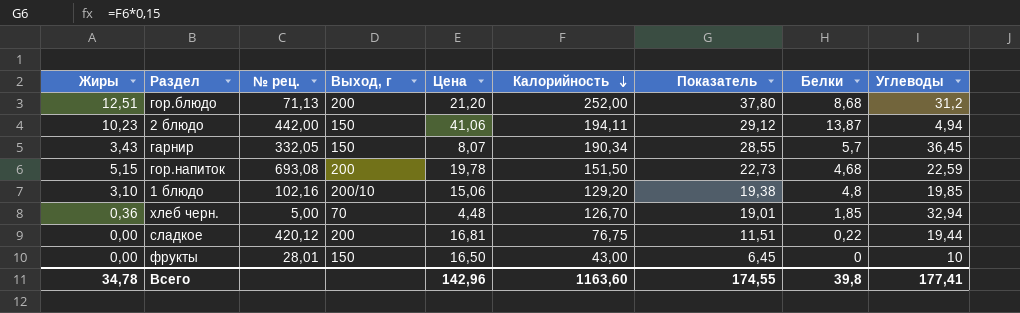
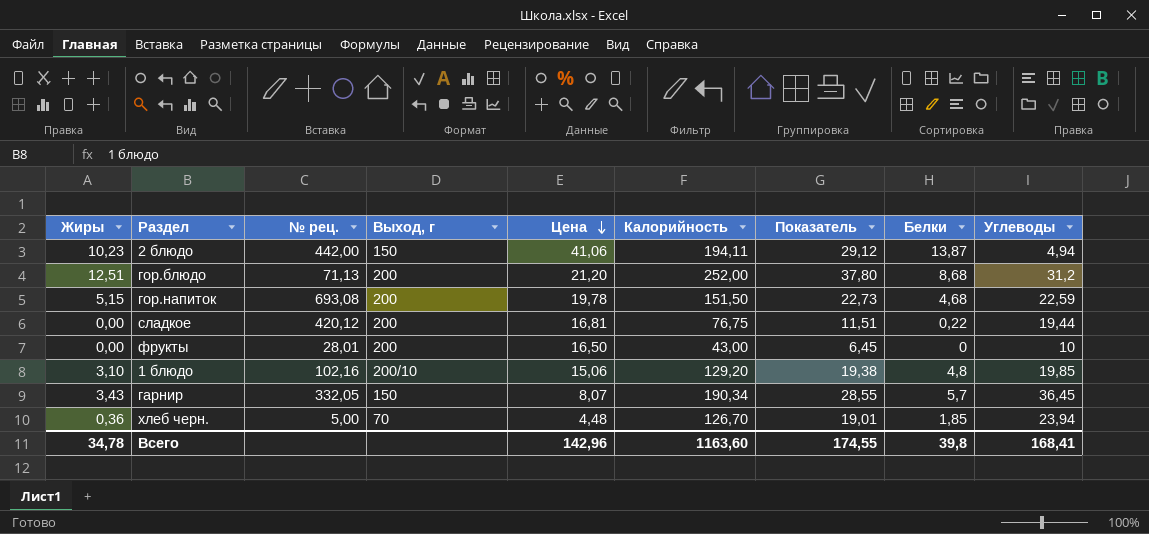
row order: Калорийность descending -> Цена descending
фрукты | Выход, г: 150 -> 200
хлеб черн. | Углеводы: 32,94 -> 23,94
Всего | Углеводы: 177,41 -> 168,41

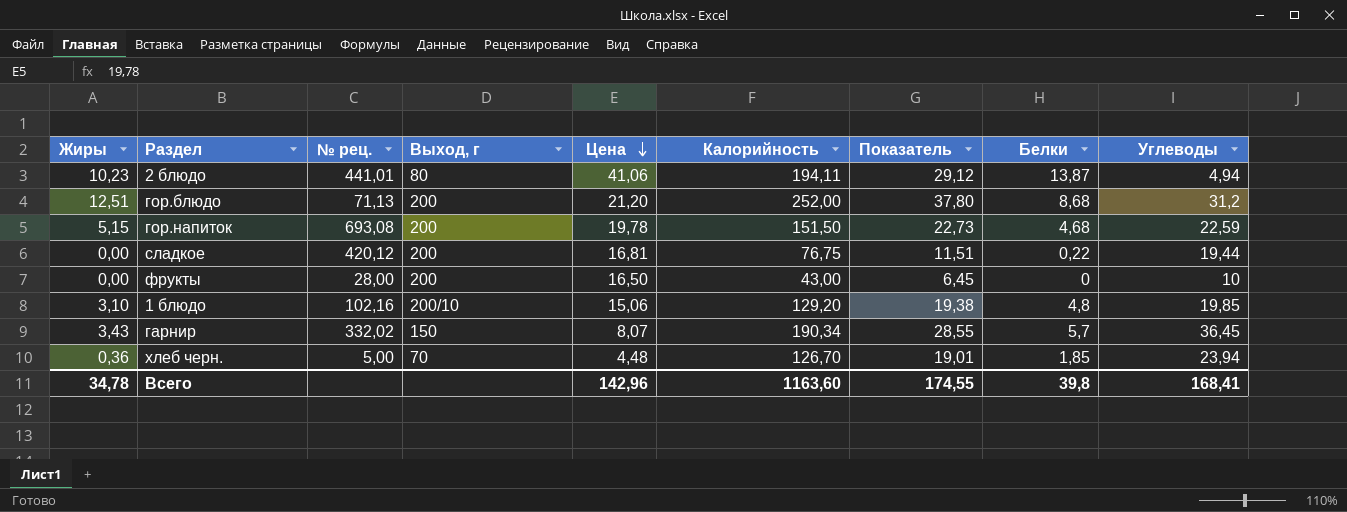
2 блюдо | № рец.: 442,00 -> 441,01
2 блюдо | Выход, г: 150 -> 80
фрукты | № рец.: 28,01 -> 28,00
гарнир | № рец.: 332,05 -> 332,02

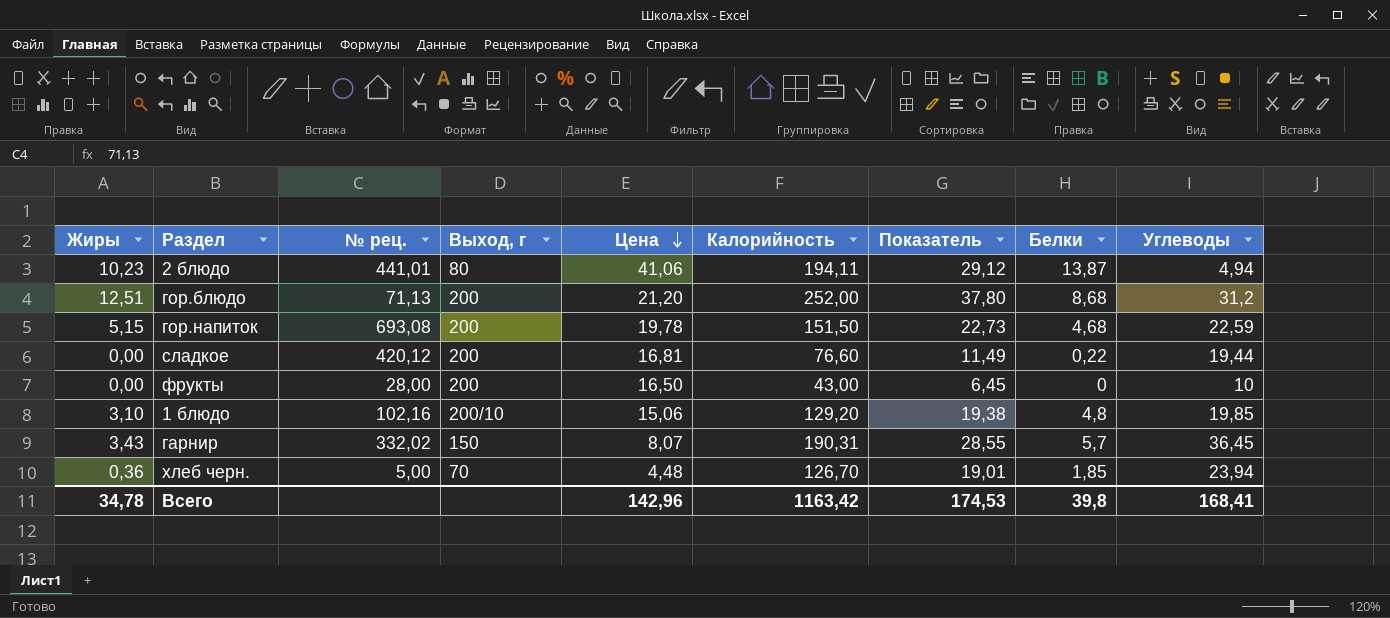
сладкое | Калорийность: 76,75 -> 76,60
сладкое | Показатель: 11,51 -> 11,49
гарнир | Калорийность: 190,34 -> 190,31
Всего | Калорийность: 1163,60 -> 1163,42
Всего | Показатель: 174,55 -> 174,53

